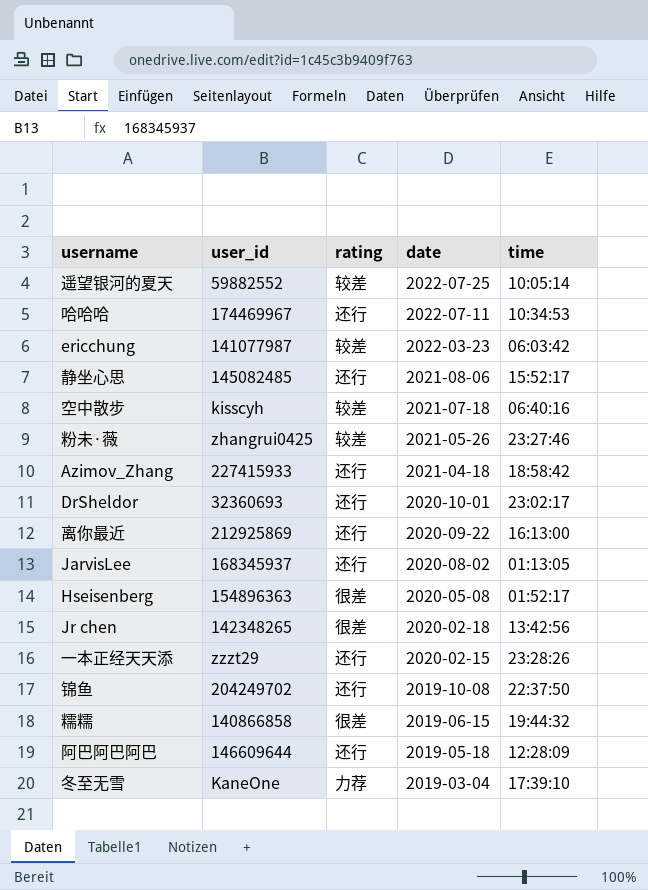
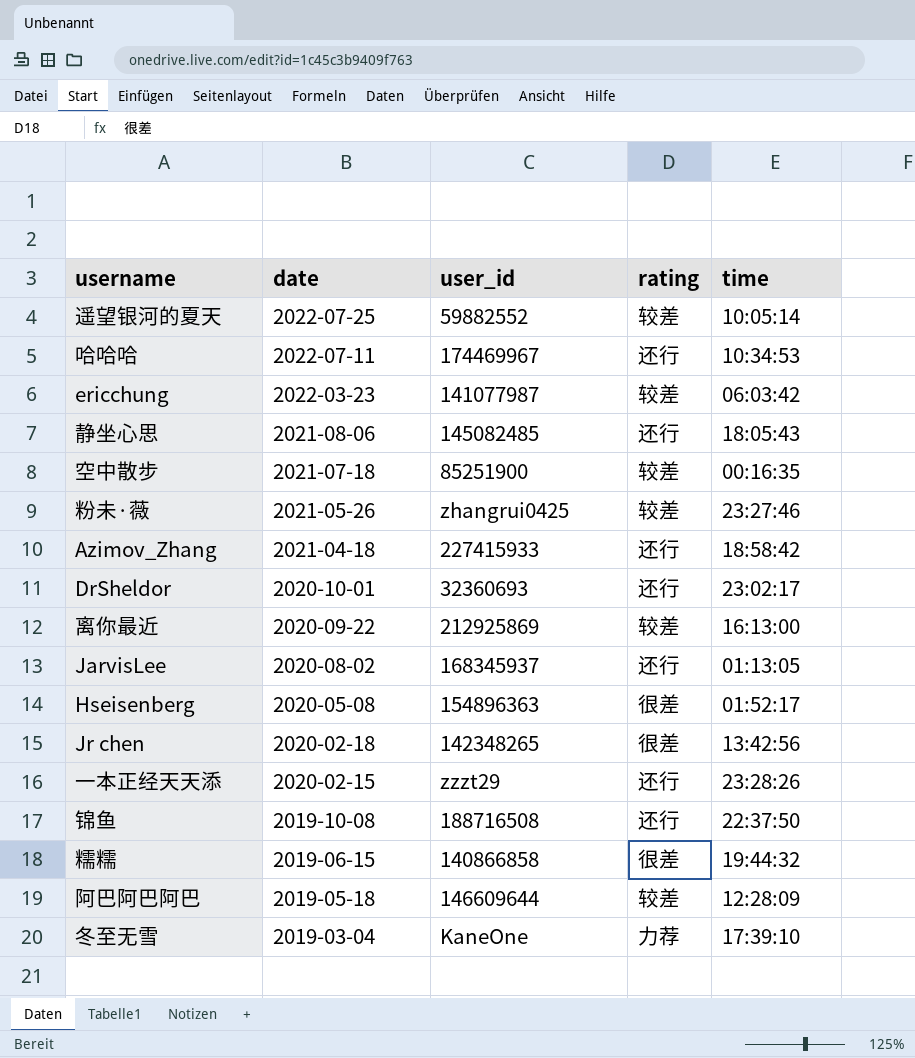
column date | position: 4 -> 2
静坐心思 | time: 15:52:17 -> 18:05:43
空中散步 | user_id: kisscyh -> 85251900
空中散步 | time: 06:40:16 -> 00:16:35
离你最近 | rating: 还行 -> 较差
锦鱼 | user_id: 204249702 -> 188716508
阿巴阿巴阿巴 | rating: 还行 -> 较差

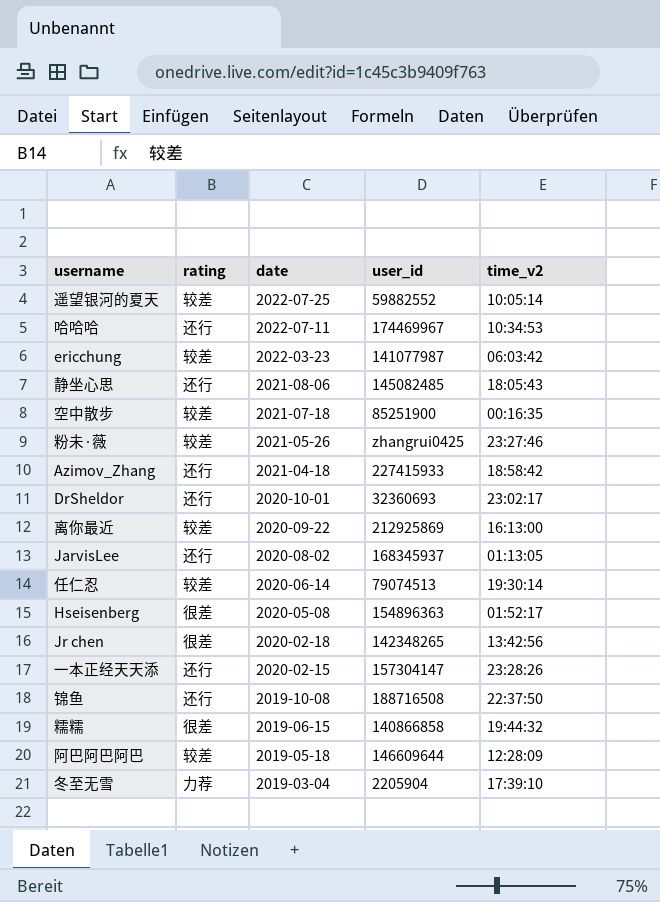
column rating | position: 4 -> 2
column name: time -> time_v2
row 任仁忍: none -> 较差 | 2020-06-14 | 79074513 | 19:30:14
一本正经天天添 | user_id: zzzt29 -> 157304147
冬至无雪 | user_id: KaneOne -> 2205904

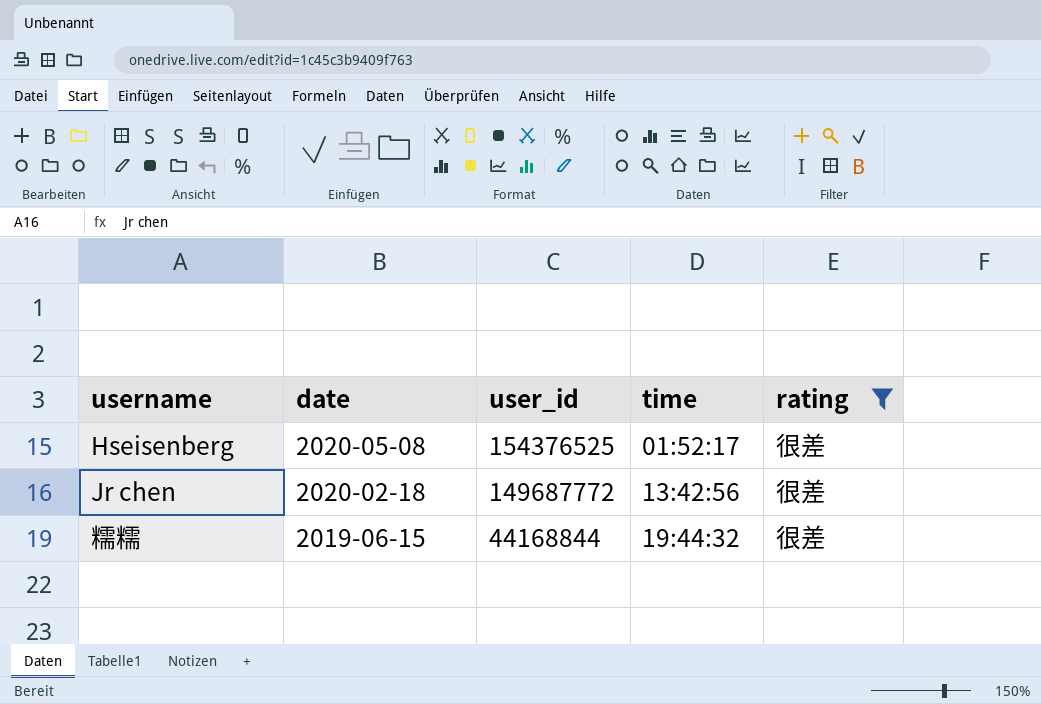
filter: none -> rating = 很差
column name: time_v2 -> time
column rating | position: 2 -> 5
Hseisenberg | user_id: 154896363 -> 154376525
Jr chen | user_id: 142348265 -> 149687772
糯糯 | user_id: 140866858 -> 44168844

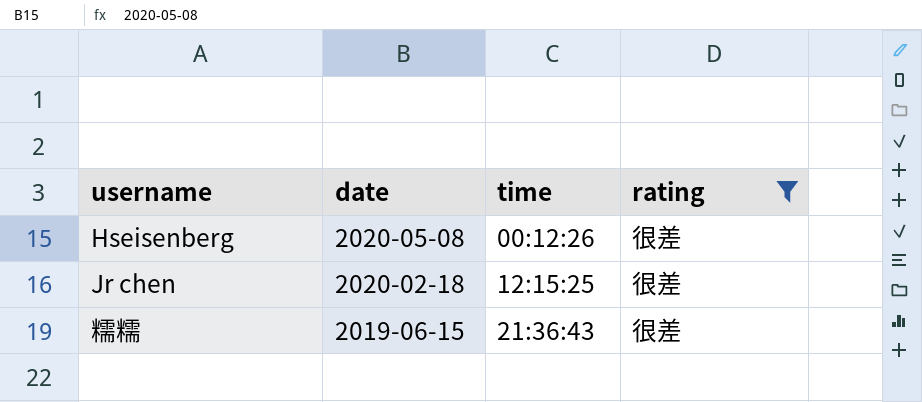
column user_id | position: 3 -> none
Hseisenberg | time: 01:52:17 -> 00:12:26
Jr chen | time: 13:42:56 -> 12:15:25
糯糯 | time: 19:44:32 -> 21:36:43

